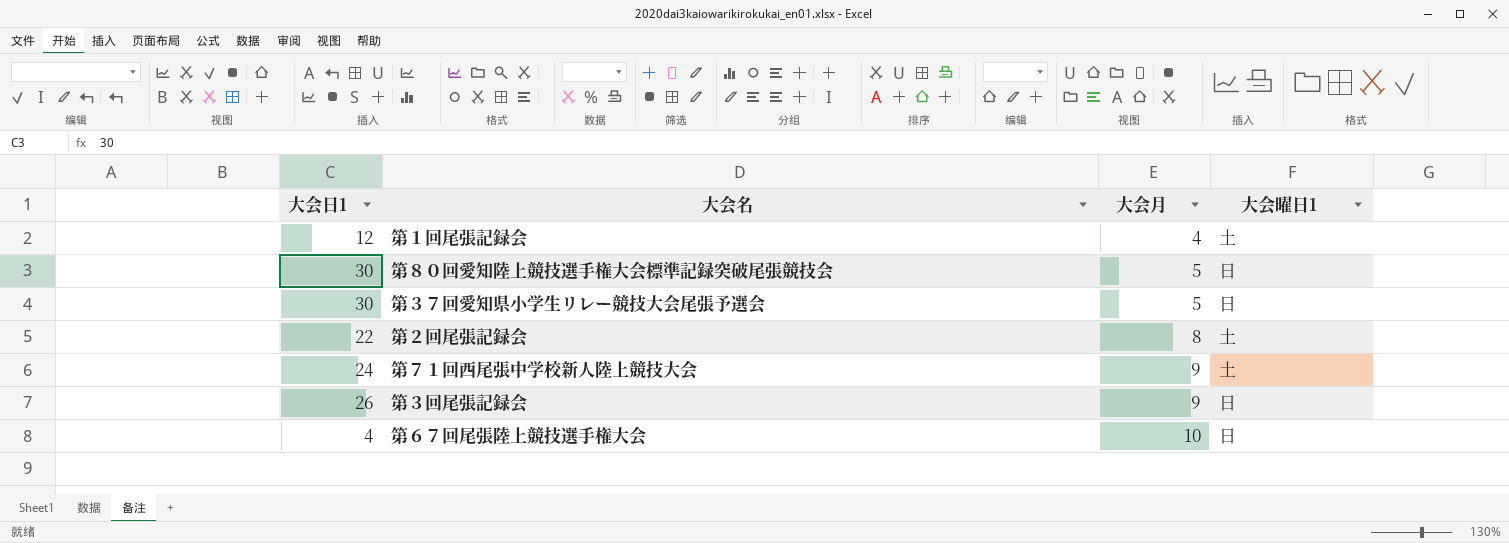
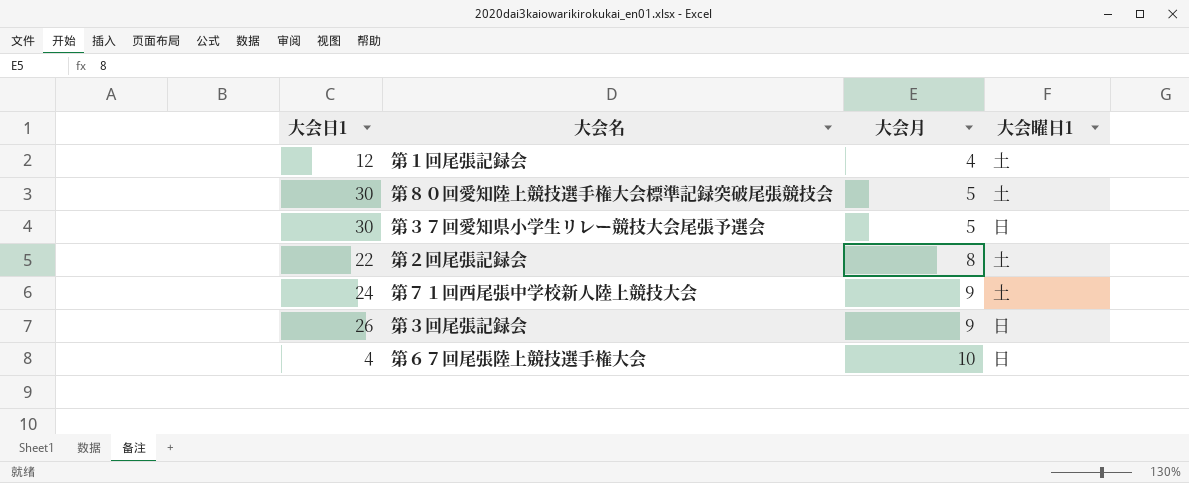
第８０回愛知陸上競技選手権大会標準記録突破尾張競技会 | 大会曜日1: 日 -> 土

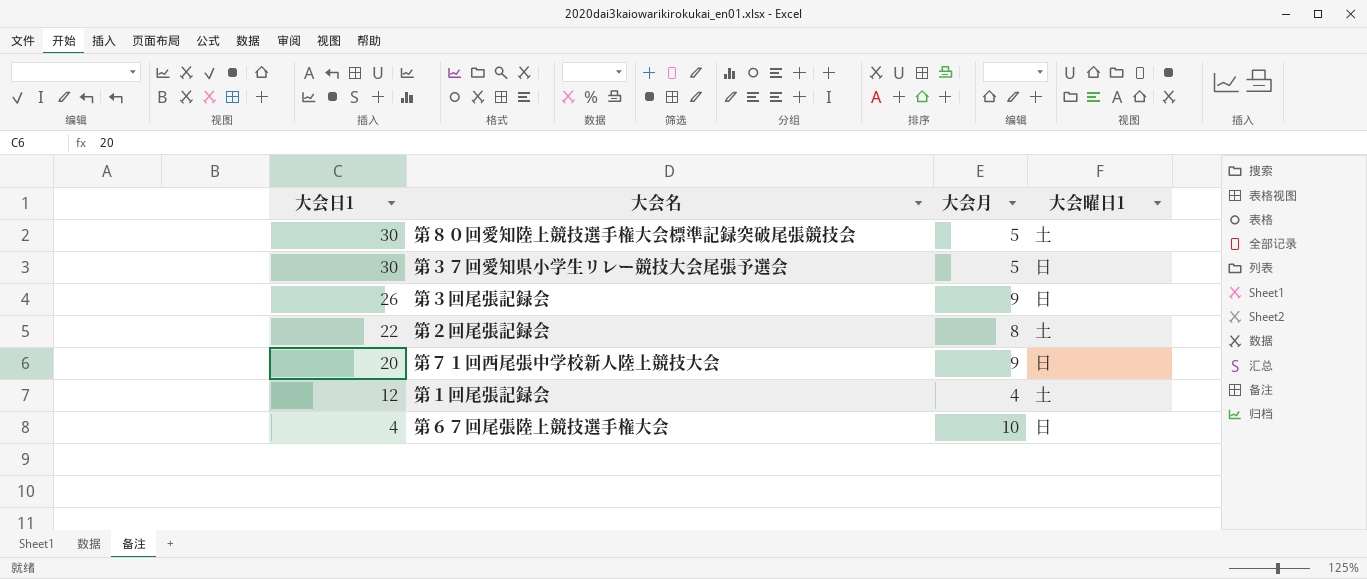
row order: 大会月 ascending -> 大会日1 descending
第７１回西尾張中学校新人陸上競技大会 | 大会日1: 24 -> 20
第７１回西尾張中学校新人陸上競技大会 | 大会曜日1: 土 -> 日

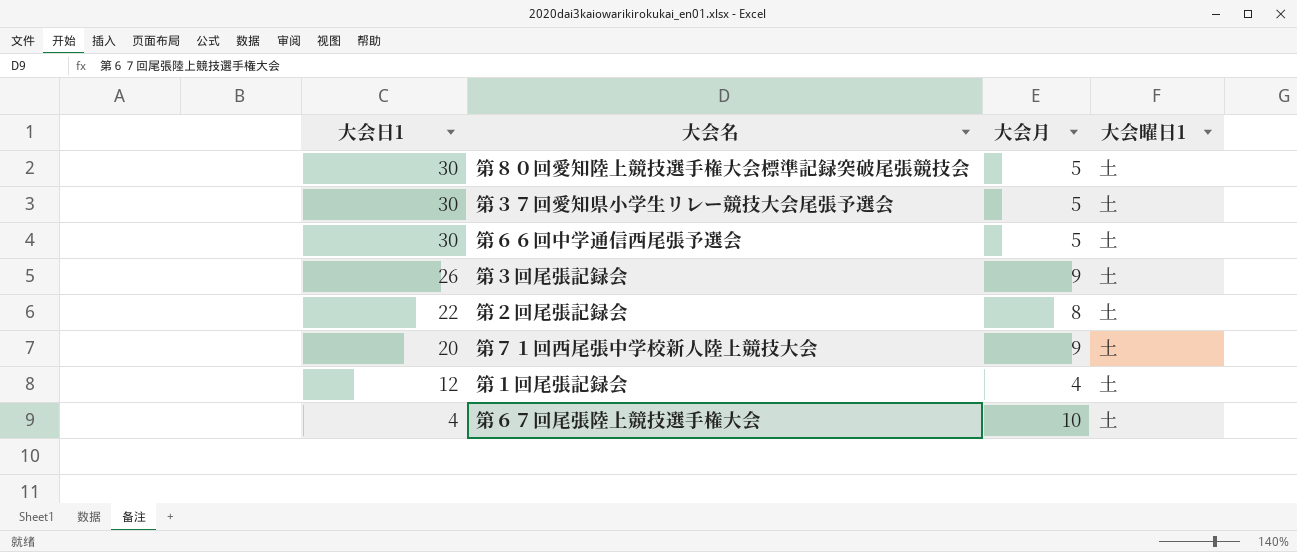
第３７回愛知県小学生リレー競技大会尾張予選会 | 大会曜日1: 日 -> 土
row 第６６回中学通信西尾張予選会: none -> 30 | 5 | 土
第３回尾張記録会 | 大会曜日1: 日 -> 土
第７１回西尾張中学校新人陸上競技大会 | 大会曜日1: 日 -> 土
第６７回尾張陸上競技選手権大会 | 大会曜日1: 日 -> 土

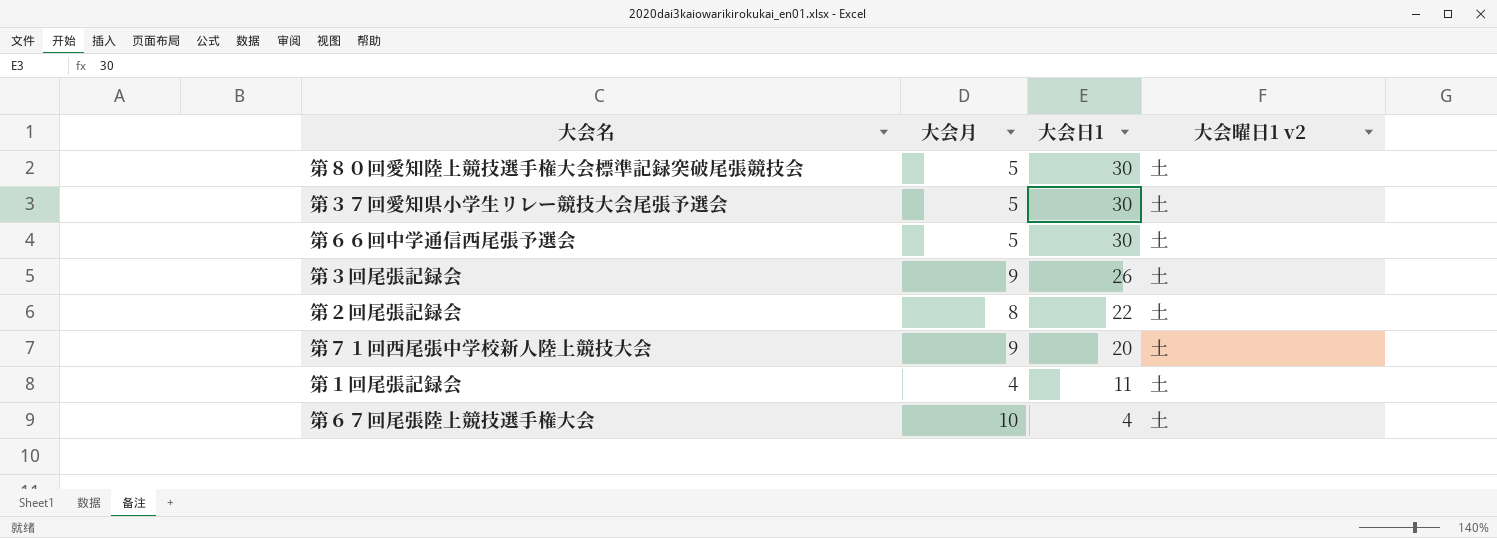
column 大会日1 | position: 1 -> 3
column name: 大会曜日1 -> 大会曜日1 v2
第１回尾張記録会 | 大会日1: 12 -> 11

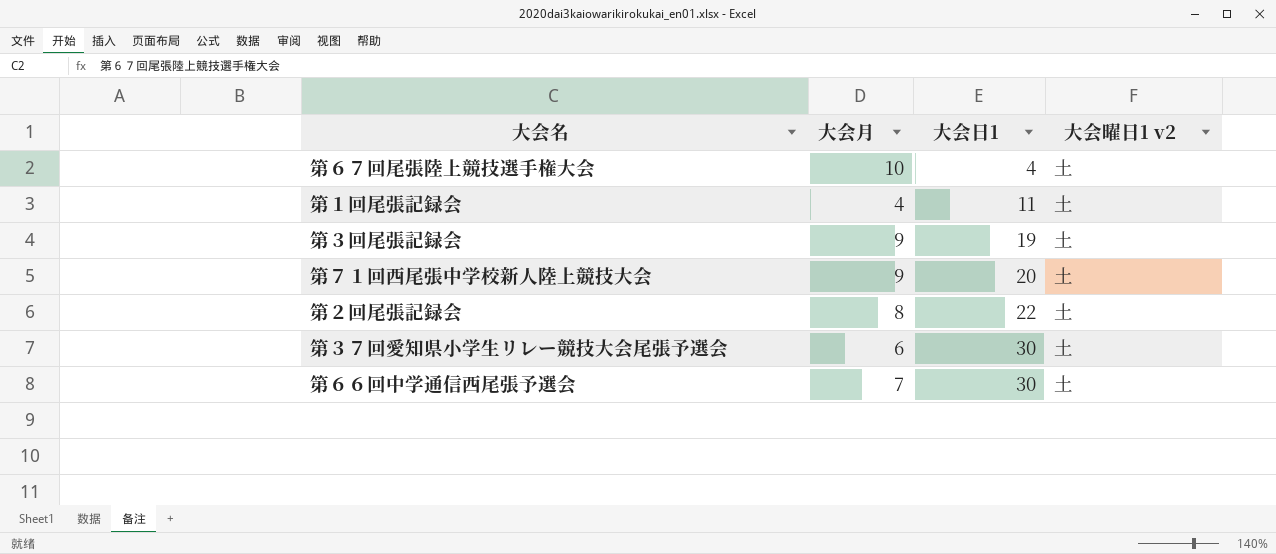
row order: 大会日1 descending -> 大会日1 ascending
row 第８０回愛知陸上競技選手権大会標準記録突破尾張競技会: 5 | 30 | 土 -> none
第３回尾張記録会 | 大会日1: 26 -> 19
第３７回愛知県小学生リレー競技大会尾張予選会 | 大会月: 5 -> 6
第６６回中学通信西尾張予選会 | 大会月: 5 -> 7

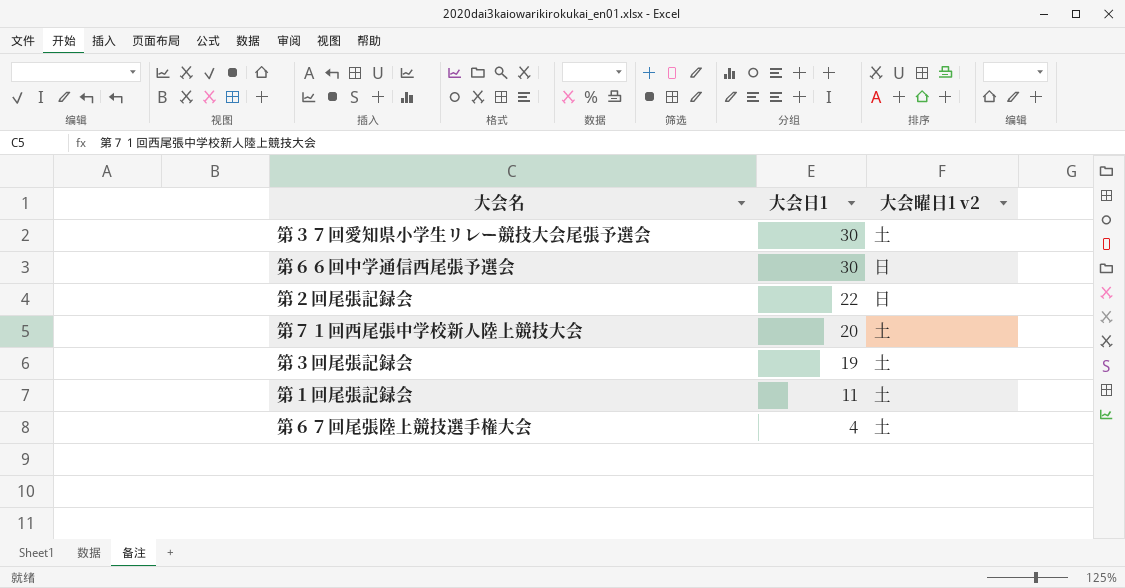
row order: 大会日1 ascending -> 大会日1 descending
column 大会月 | position: 2 -> none
第６６回中学通信西尾張予選会 | 大会曜日1 v2: 土 -> 日
第２回尾張記録会 | 大会曜日1 v2: 土 -> 日

